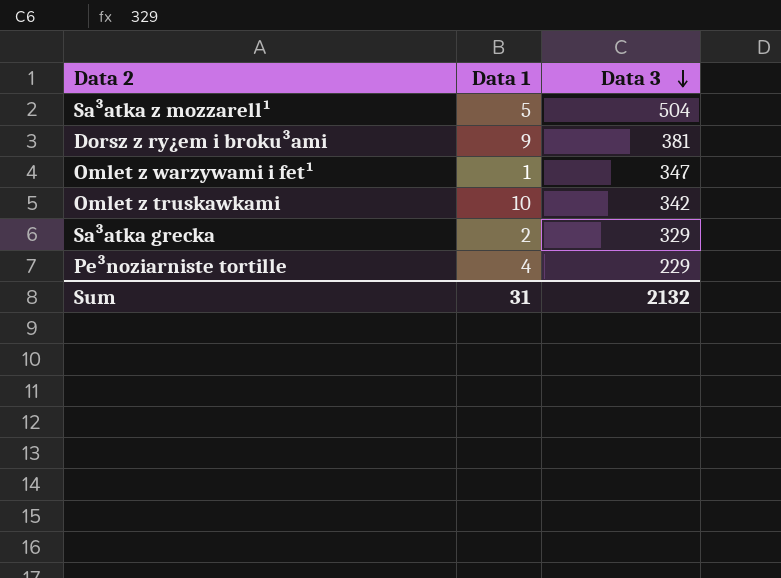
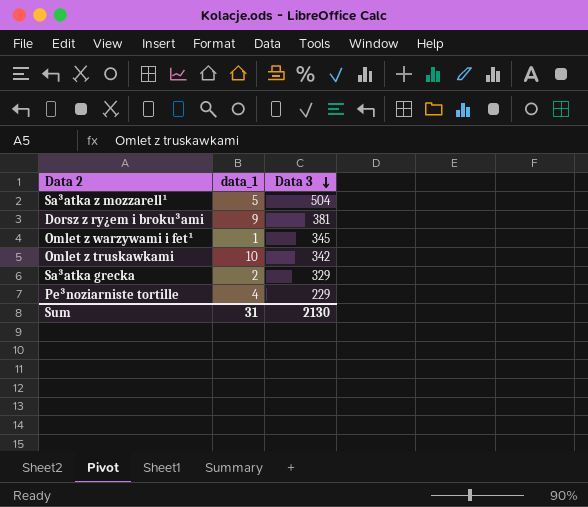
column name: Data 1 -> data_1
Omlet z warzywami i fet¹ | Data 3: 347 -> 345
Sum | Data 3: 2132 -> 2130

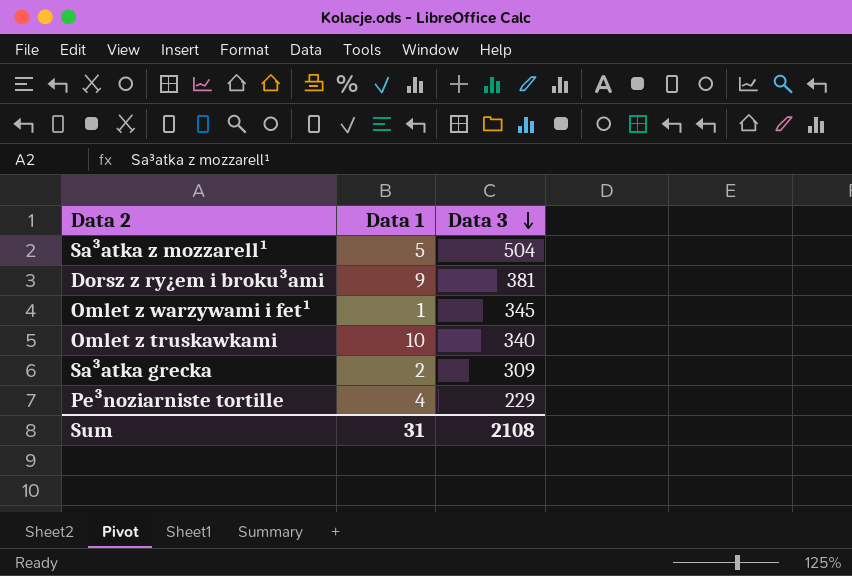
column name: data_1 -> Data 1
Omlet z truskawkami | Data 3: 342 -> 340
Sa³atka grecka | Data 3: 329 -> 309
Sum | Data 3: 2130 -> 2108

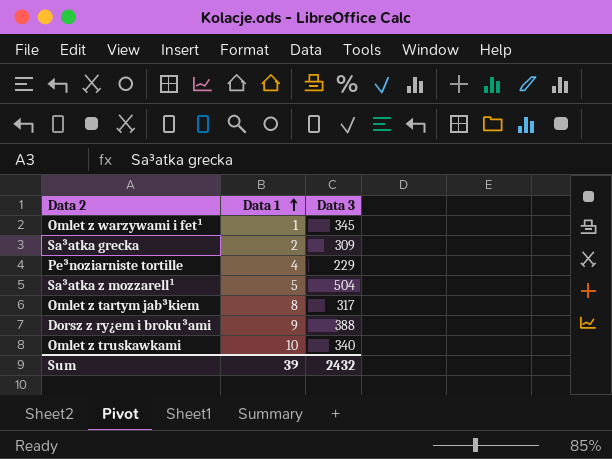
row order: Data 3 descending -> Data 1 ascending
row Omlet z tartym jab³kiem: none -> 8 | 317
Dorsz z ry¿em i broku³ami | Data 3: 381 -> 388
Sum | Data 1: 31 -> 39
Sum | Data 3: 2108 -> 2432

